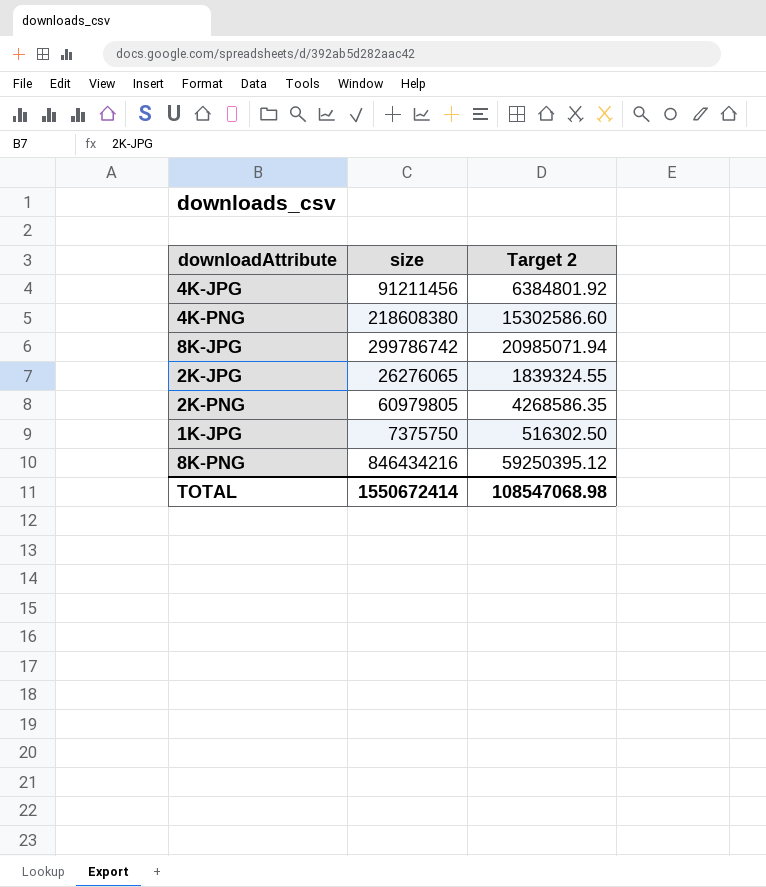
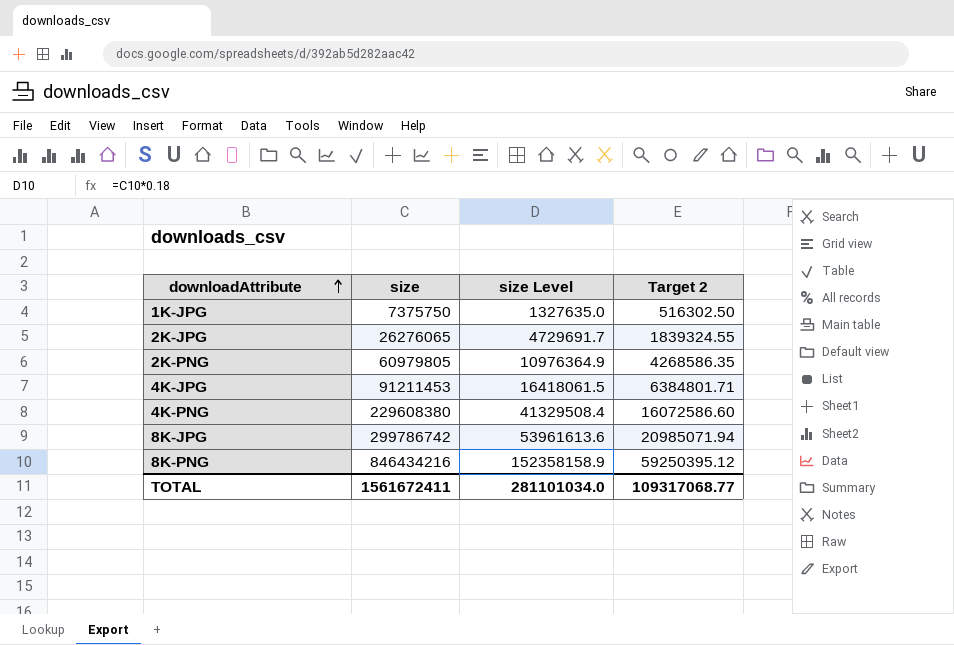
row order: none -> downloadAttribute ascending
column size Level | formula: none -> [size] * 0.18
4K-JPG | size: 91211456 -> 91211453
4K-JPG | Target 2: 6384801.92 -> 6384801.71
4K-PNG | size: 218608380 -> 229608380
4K-PNG | Target 2: 15302586.60 -> 16072586.60
TOTAL | size: 1550672414 -> 1561672411
TOTAL | Target 2: 108547068.98 -> 109317068.77

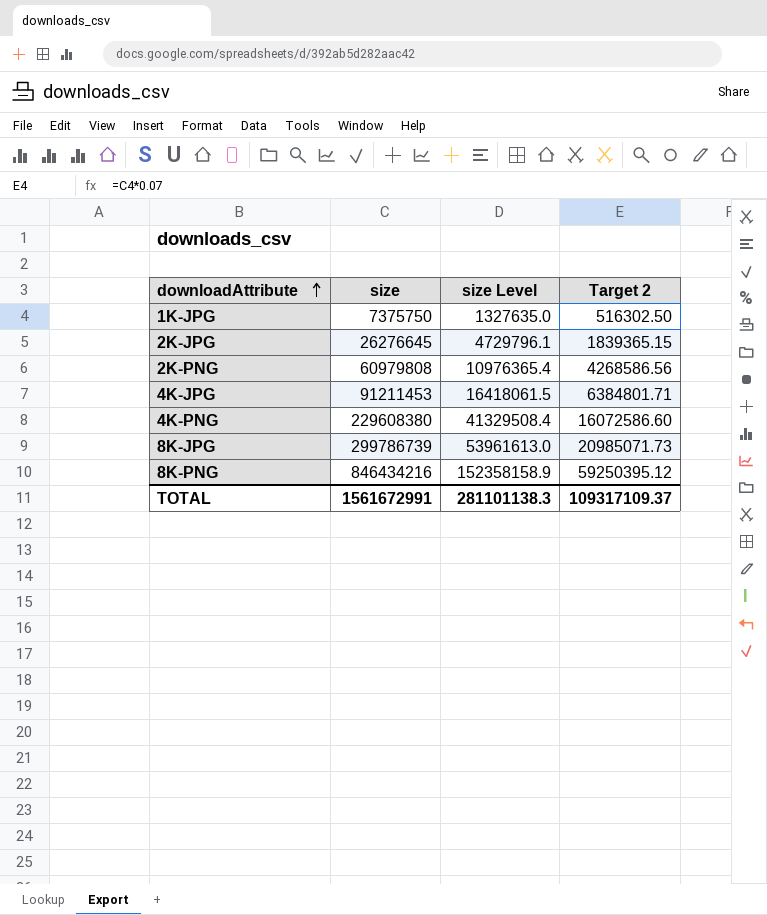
2K-JPG | size: 26276065 -> 26276645
2K-JPG | size Level: 4729691.7 -> 4729796.1
2K-JPG | Target 2: 1839324.55 -> 1839365.15
2K-PNG | size: 60979805 -> 60979808
2K-PNG | size Level: 10976364.9 -> 10976365.4
2K-PNG | Target 2: 4268586.35 -> 4268586.56
8K-JPG | size: 299786742 -> 299786739
8K-JPG | size Level: 53961613.6 -> 53961613.0
8K-JPG | Target 2: 20985071.94 -> 20985071.73
TOTAL | size: 1561672411 -> 1561672991
TOTAL | size Level: 281101034.0 -> 281101138.3
TOTAL | Target 2: 109317068.77 -> 109317109.37

